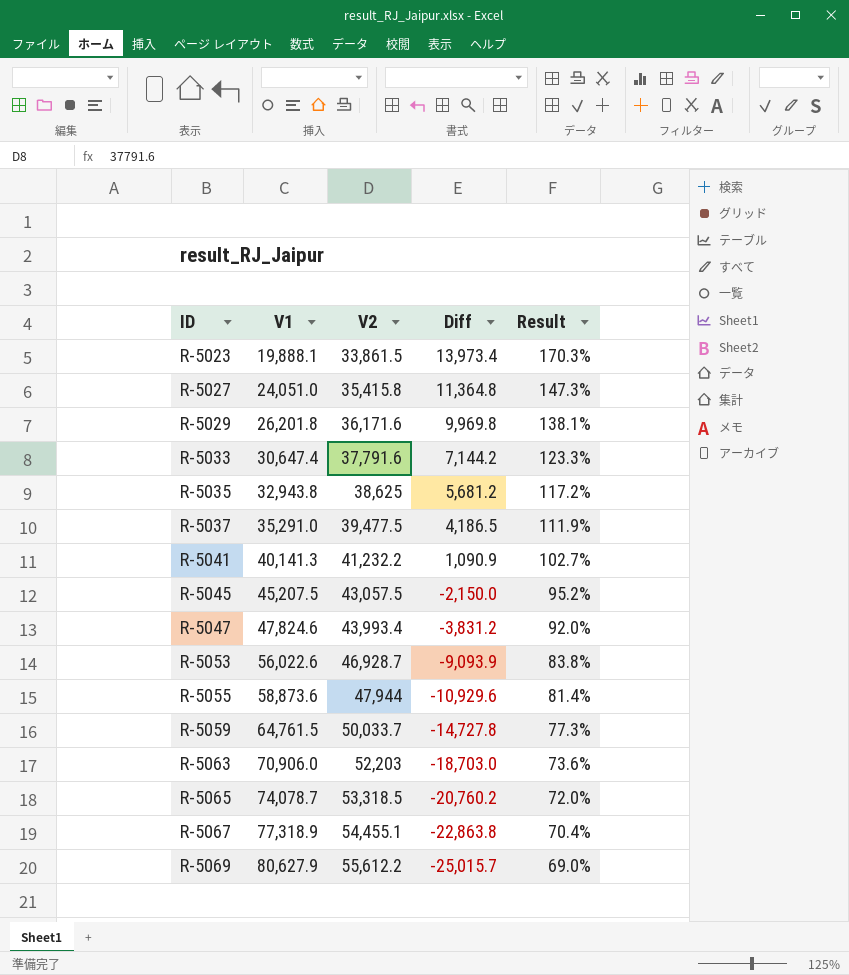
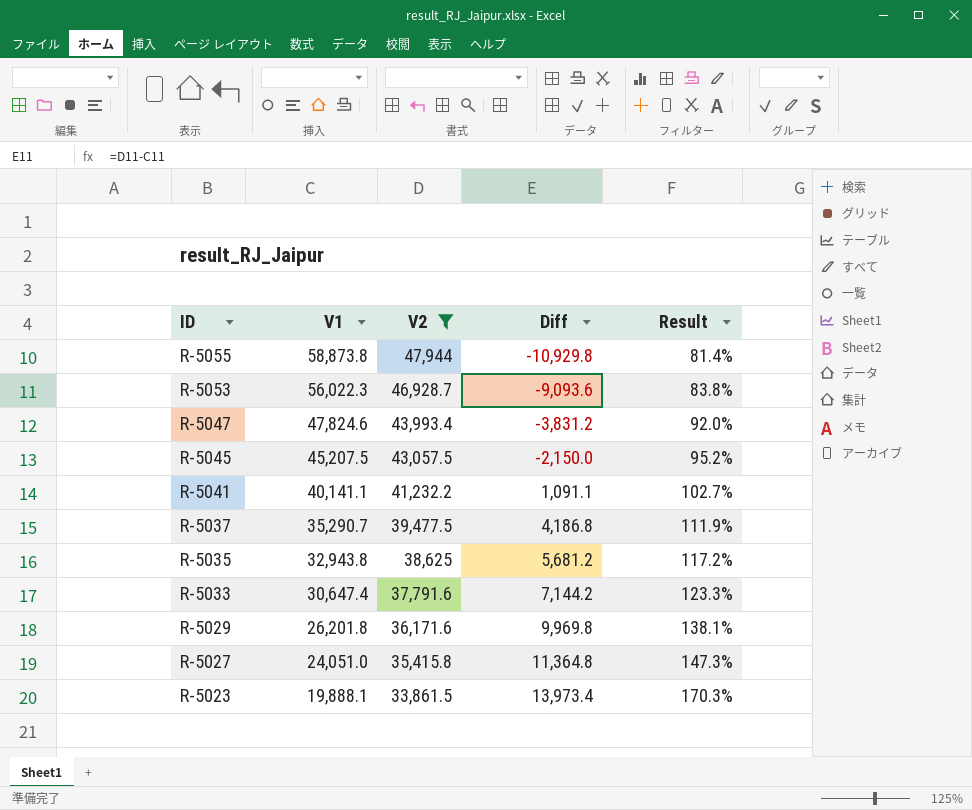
filter: none -> V2 <= 47,944
row order: ID ascending -> ID descending
R-5055 | V1: 58,873.6 -> 58,873.8
R-5055 | Diff: -10,929.6 -> -10,929.8
R-5053 | V1: 56,022.6 -> 56,022.3
R-5053 | Diff: -9,093.9 -> -9,093.6
R-5041 | V1: 40,141.3 -> 40,141.1
R-5041 | Diff: 1,090.9 -> 1,091.1
R-5037 | V1: 35,291.0 -> 35,290.7
R-5037 | Diff: 4,186.5 -> 4,186.8

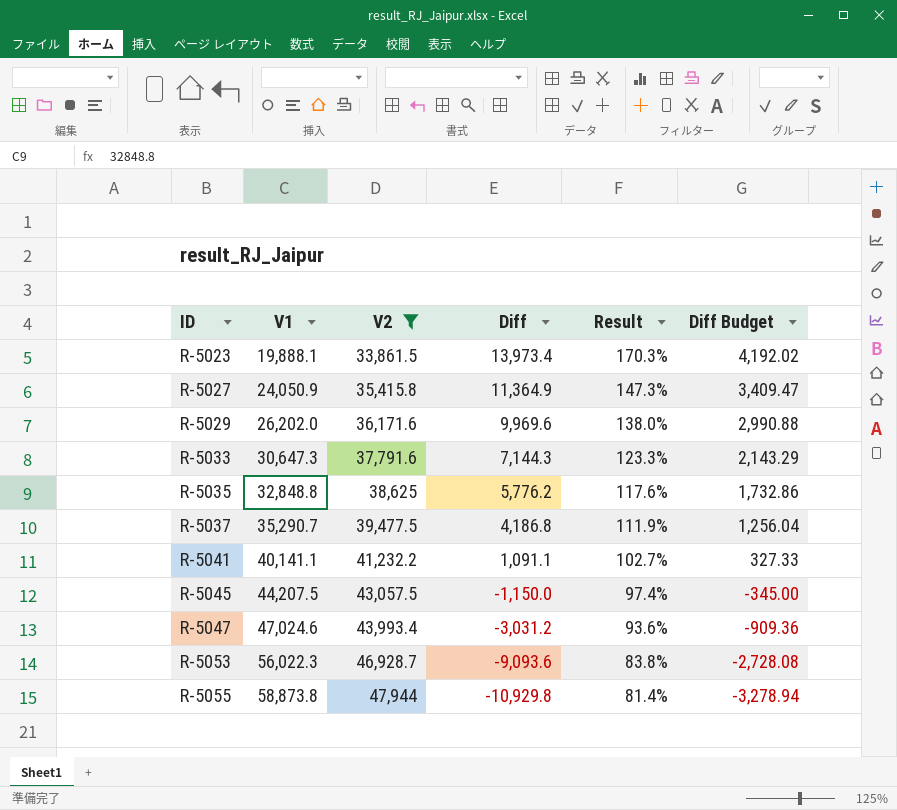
row order: ID descending -> ID ascending
column Diff Budget | formula: none -> [Diff] * 0.3
R-5027 | V1: 24,051.0 -> 24,050.9
R-5027 | Diff: 11,364.8 -> 11,364.9
R-5029 | V1: 26,201.8 -> 26,202.0
R-5029 | Diff: 9,969.8 -> 9,969.6
R-5029 | Result: 138.1% -> 138.0%
R-5033 | V1: 30,647.4 -> 30,647.3
R-5033 | Diff: 7,144.2 -> 7,144.3
R-5035 | V1: 32,943.8 -> 32,848.8
R-5035 | Diff: 5,681.2 -> 5,776.2
R-5035 | Result: 117.2% -> 117.6%
R-5045 | V1: 45,207.5 -> 44,207.5
R-5045 | Diff: -2,150.0 -> -1,150.0
R-5045 | Result: 95.2% -> 97.4%
R-5047 | V1: 47,824.6 -> 47,024.6
R-5047 | Diff: -3,831.2 -> -3,031.2
R-5047 | Result: 92.0% -> 93.6%

